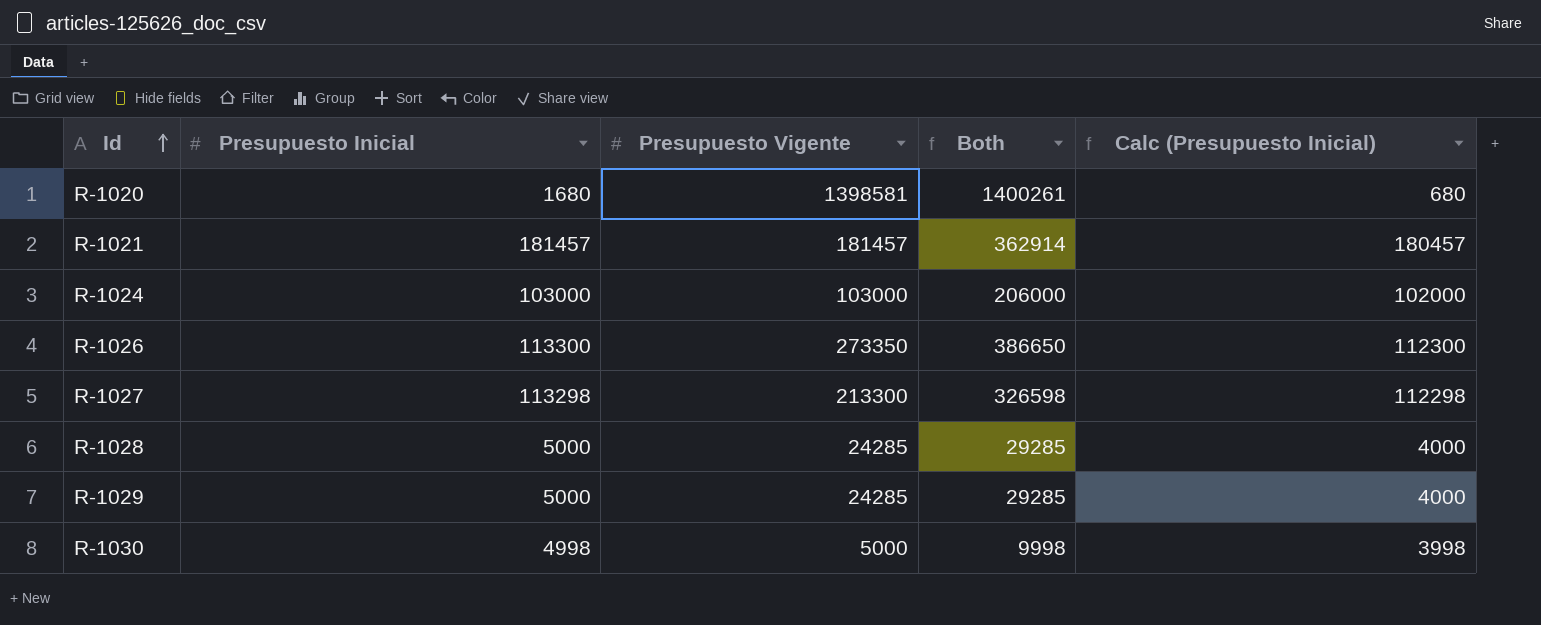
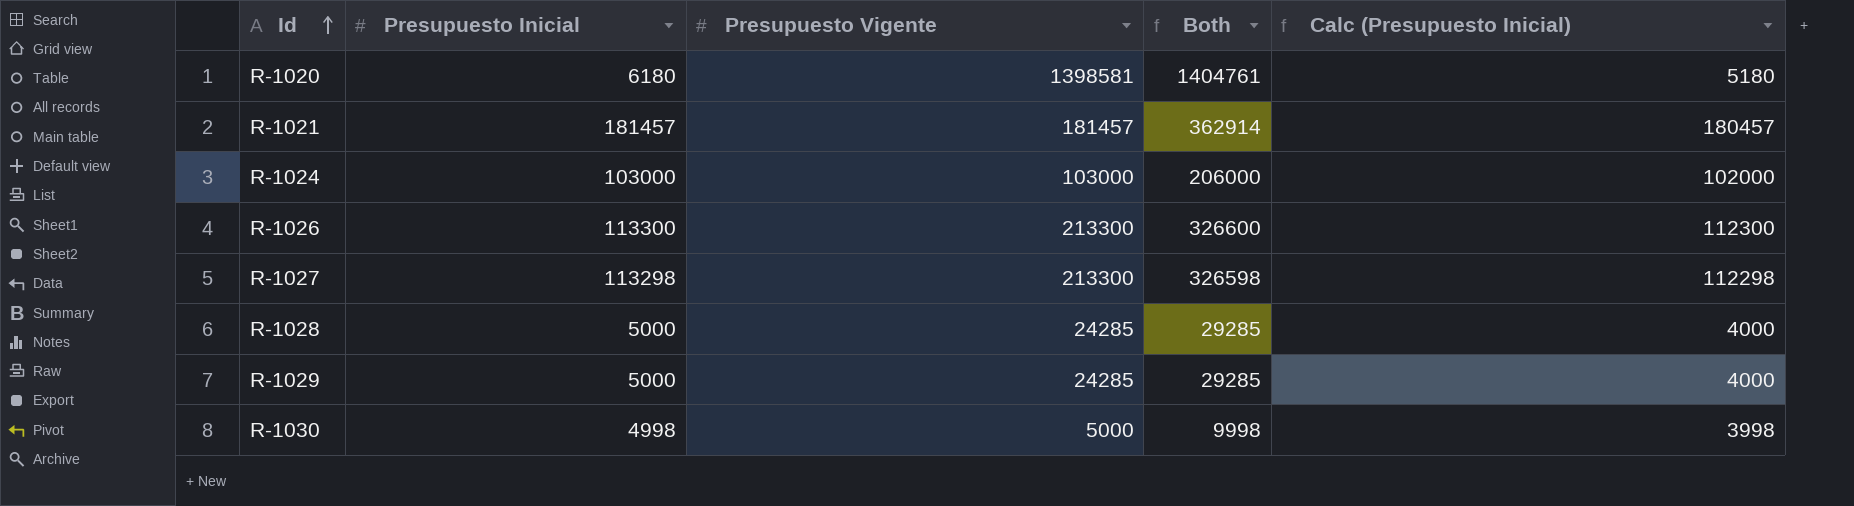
R-1020 | Presupuesto Inicial: 1680 -> 6180
R-1020 | Both: 1400261 -> 1404761
R-1020 | Calc (Presupuesto Inicial): 680 -> 5180
R-1026 | Presupuesto Vigente: 273350 -> 213300
R-1026 | Both: 386650 -> 326600

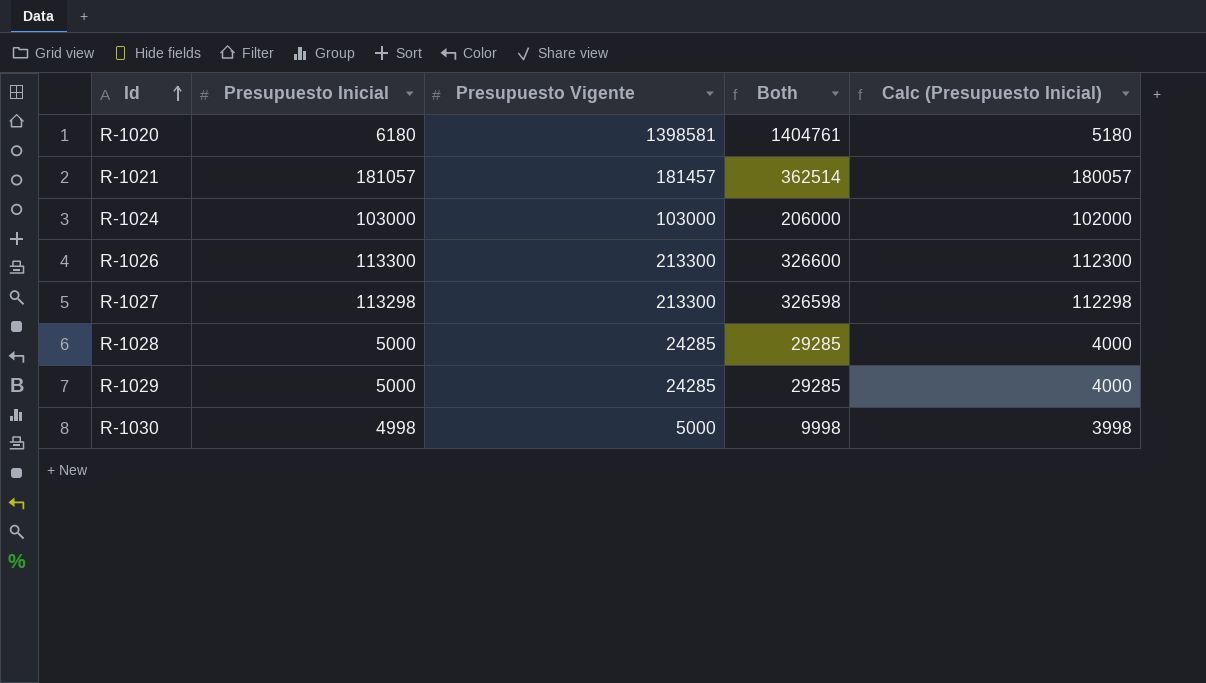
R-1021 | Presupuesto Inicial: 181457 -> 181057
R-1021 | Both: 362914 -> 362514
R-1021 | Calc (Presupuesto Inicial): 180457 -> 180057

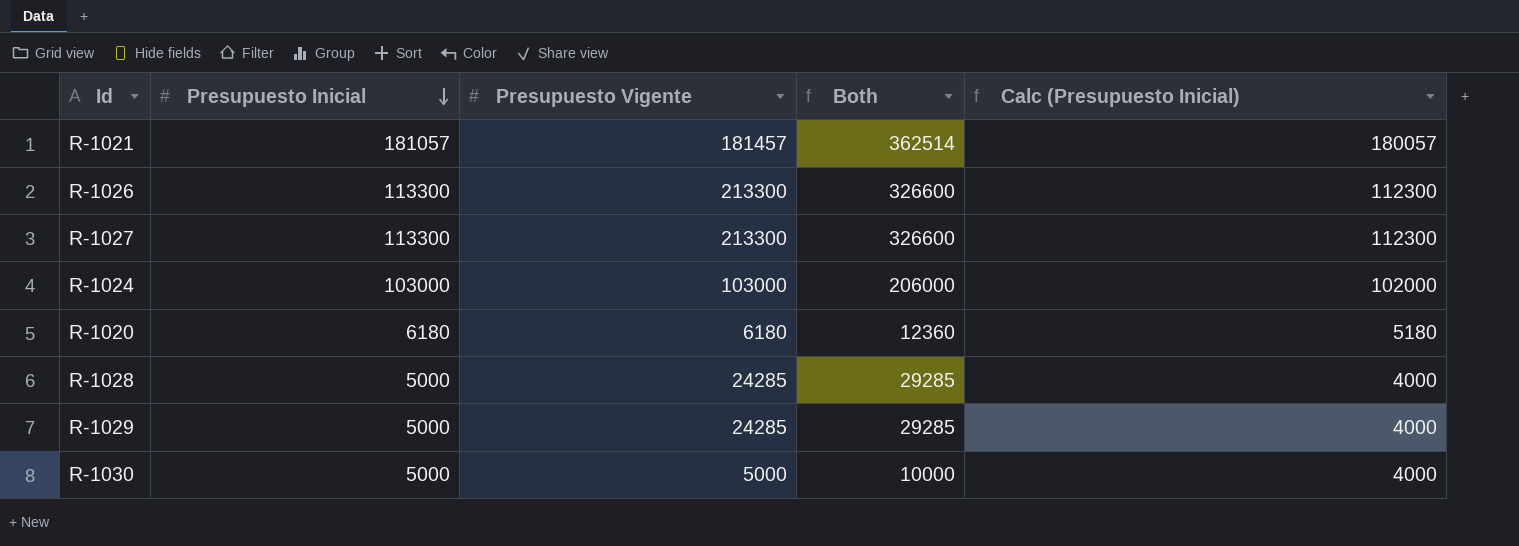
row order: Id ascending -> Presupuesto Inicial descending
R-1027 | Presupuesto Inicial: 113298 -> 113300
R-1027 | Both: 326598 -> 326600
R-1027 | Calc (Presupuesto Inicial): 112298 -> 112300
R-1020 | Presupuesto Vigente: 1398581 -> 6180
R-1020 | Both: 1404761 -> 12360
R-1030 | Presupuesto Inicial: 4998 -> 5000
R-1030 | Both: 9998 -> 10000
R-1030 | Calc (Presupuesto Inicial): 3998 -> 4000

